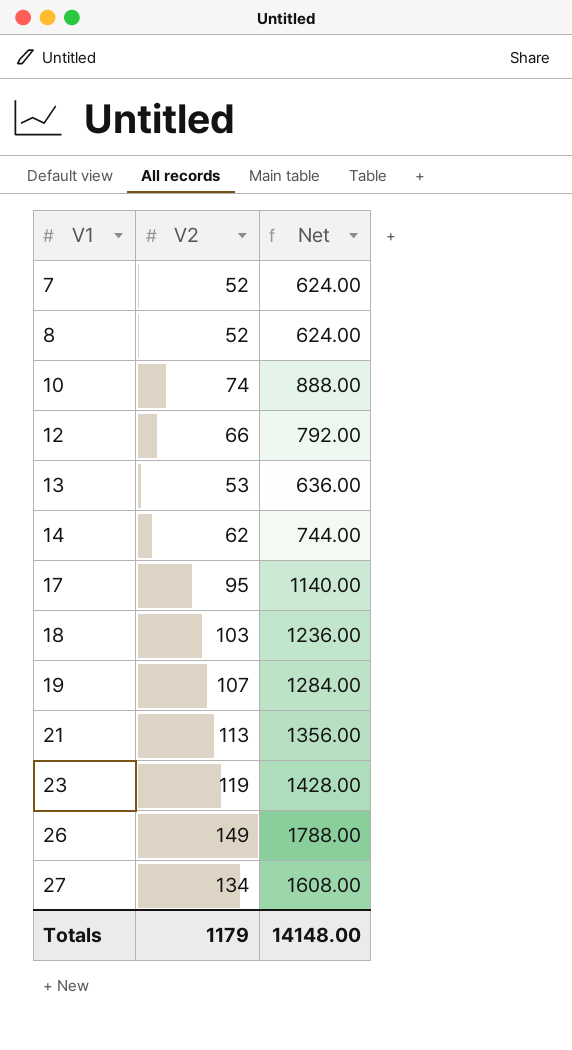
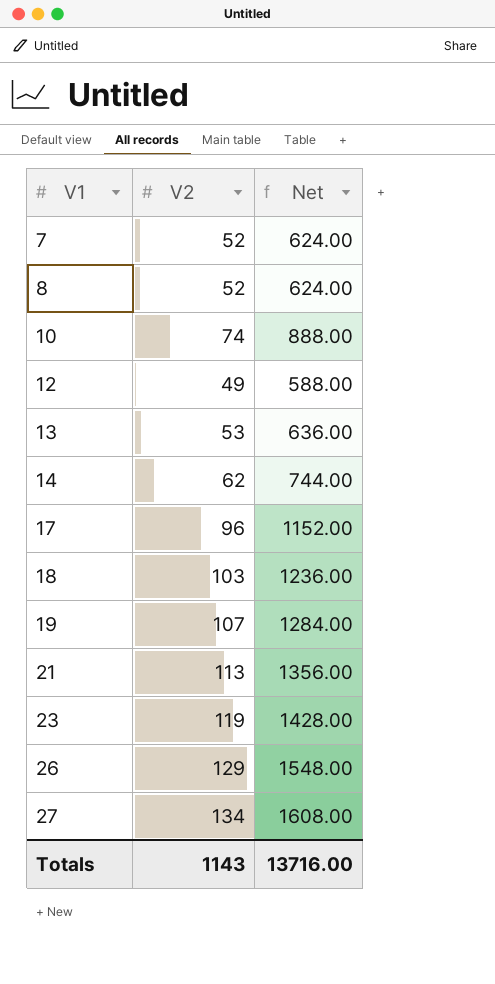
12 | V2: 66 -> 49
12 | Net: 792.00 -> 588.00
17 | V2: 95 -> 96
17 | Net: 1140.00 -> 1152.00
26 | V2: 149 -> 129
26 | Net: 1788.00 -> 1548.00
Totals | V2: 1179 -> 1143
Totals | Net: 14148.00 -> 13716.00

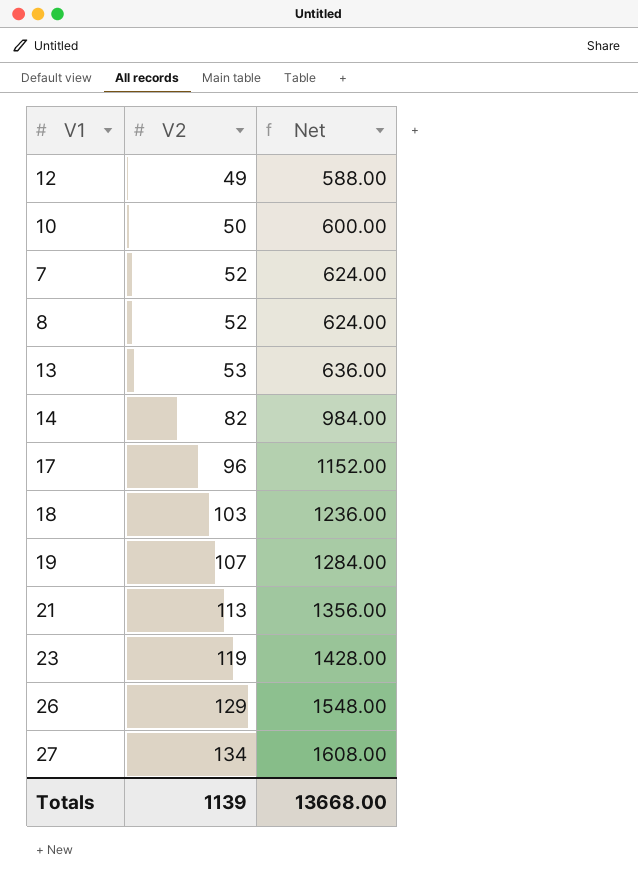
row order: V1 ascending -> V2 ascending
10 | V2: 74 -> 50
10 | Net: 888.00 -> 600.00
14 | V2: 62 -> 82
14 | Net: 744.00 -> 984.00
Totals | V2: 1143 -> 1139
Totals | Net: 13716.00 -> 13668.00

